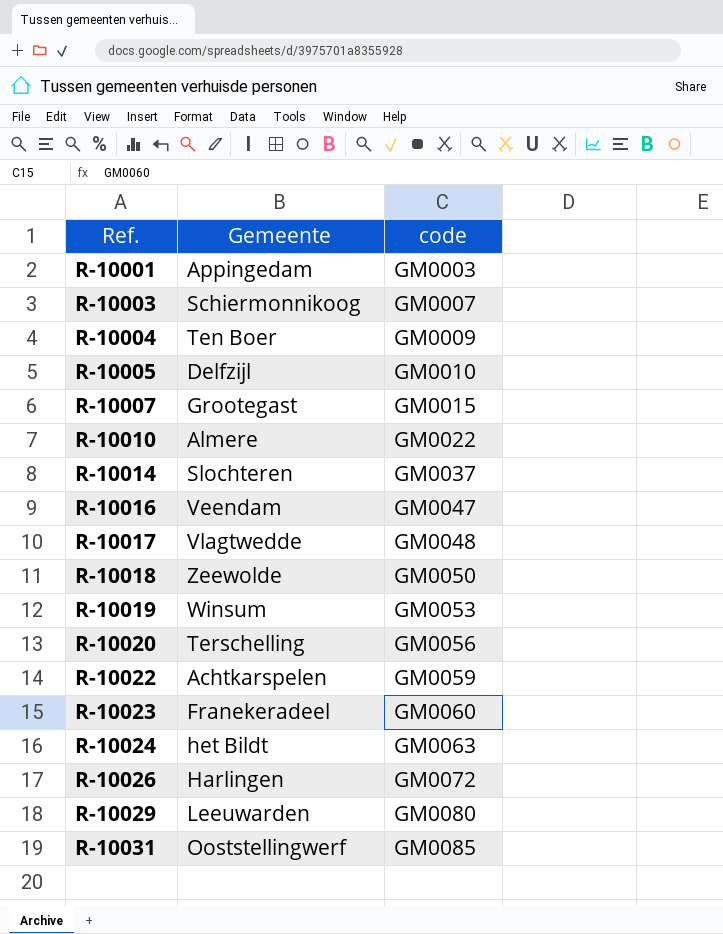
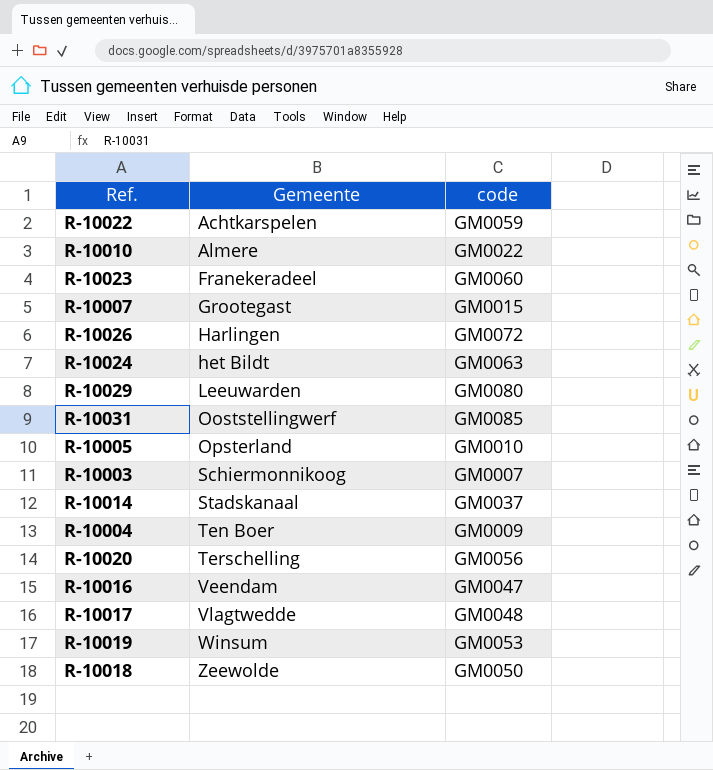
row order: Ref. ascending -> Gemeente ascending
row R-10001: Appingedam | GM0003 -> none
R-10005 | Gemeente: Delfzijl -> Opsterland
R-10014 | Gemeente: Slochteren -> Stadskanaal

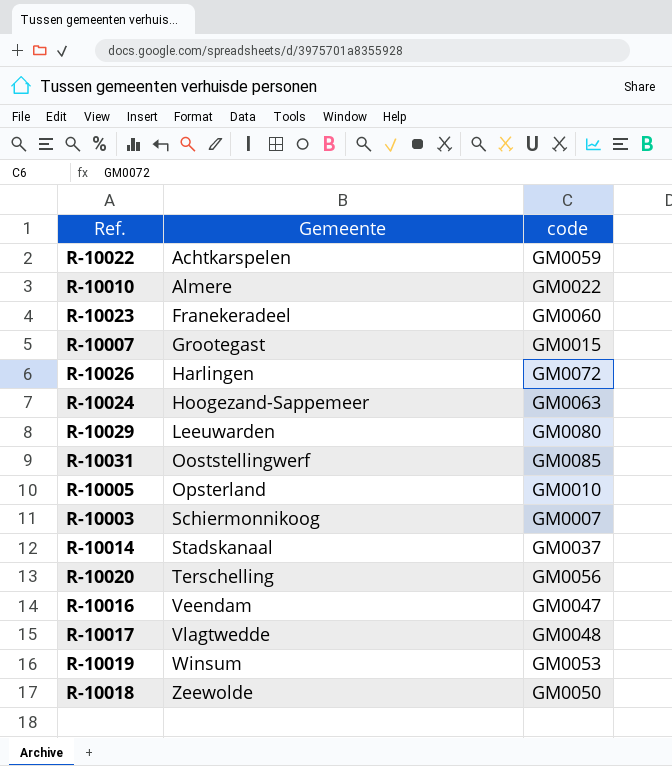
row R-10004: Ten Boer | GM0009 -> none
R-10024 | Gemeente: het Bildt -> Hoogezand-Sappemeer

